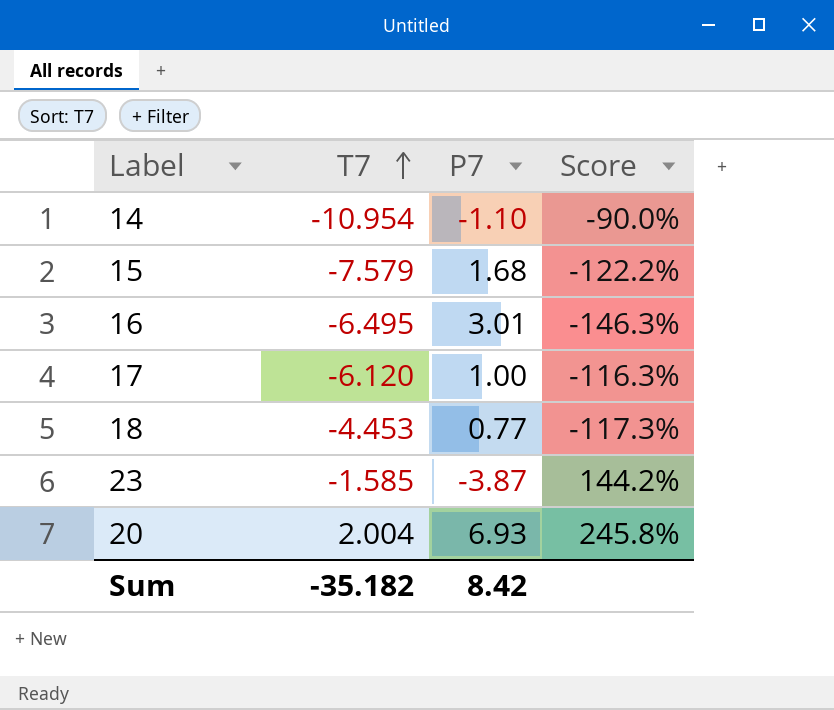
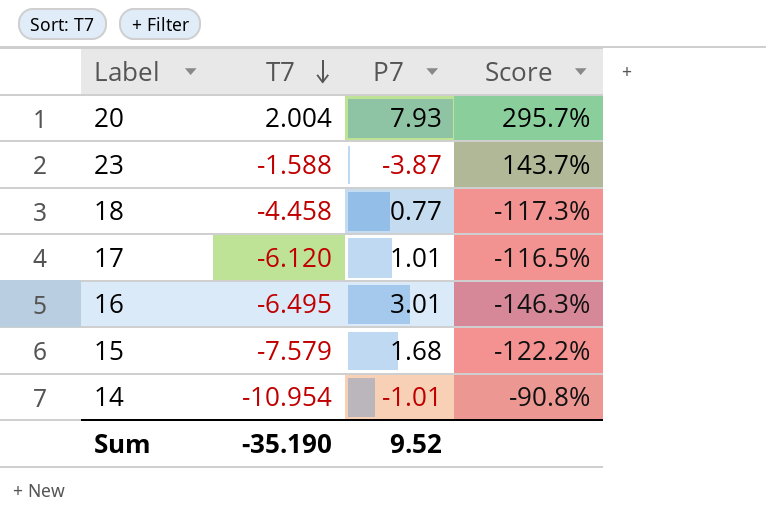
row order: T7 ascending -> T7 descending
20 | P7: 6.93 -> 7.93
20 | Score: 245.8% -> 295.7%
23 | T7: -1.585 -> -1.588
23 | Score: 144.2% -> 143.7%
18 | T7: -4.453 -> -4.458
17 | P7: 1.00 -> 1.01
17 | Score: -116.3% -> -116.5%
14 | P7: -1.10 -> -1.01
14 | Score: -90.0% -> -90.8%
Sum | T7: -35.182 -> -35.190
Sum | P7: 8.42 -> 9.52

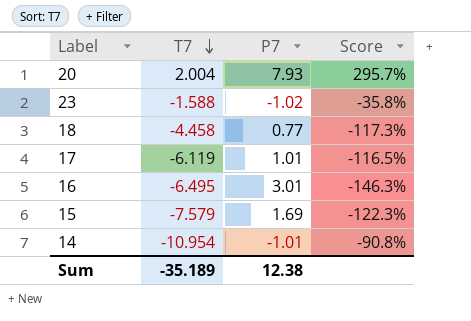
23 | P7: -3.87 -> -1.02
23 | Score: 143.7% -> -35.8%
17 | T7: -6.120 -> -6.119
15 | P7: 1.68 -> 1.69
15 | Score: -122.2% -> -122.3%
Sum | T7: -35.190 -> -35.189
Sum | P7: 9.52 -> 12.38

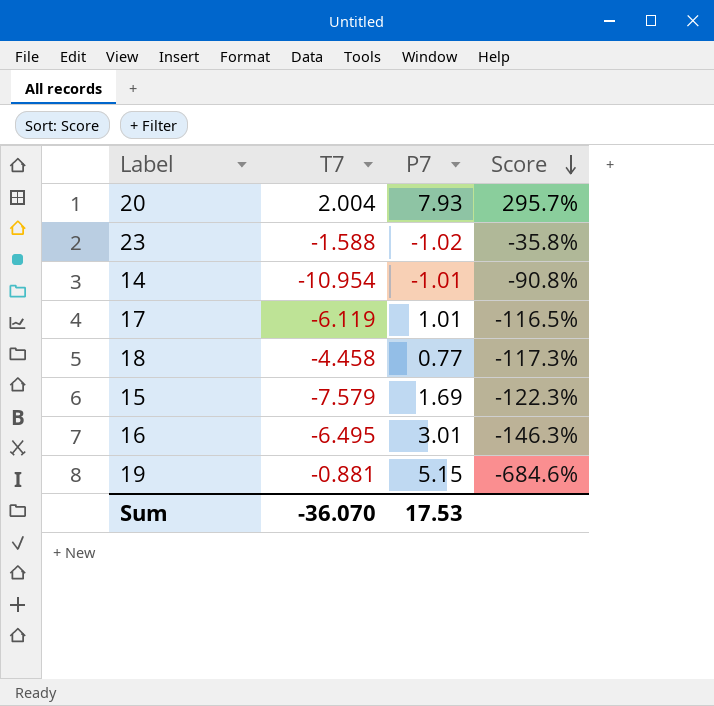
row order: T7 descending -> Score descending
row 19: none -> -0.881 | 5.15 | -684.6%
Sum | T7: -35.189 -> -36.070
Sum | P7: 12.38 -> 17.53

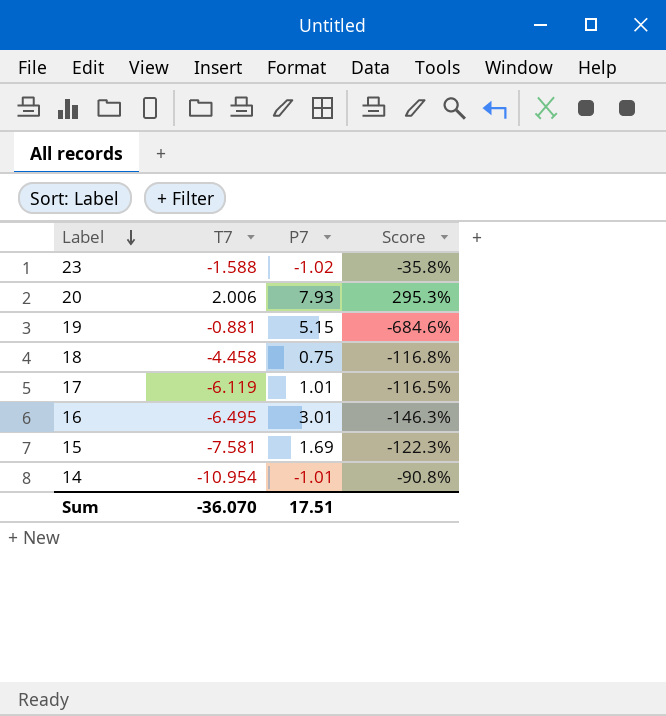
row order: Score descending -> Label descending
20 | T7: 2.004 -> 2.006
20 | Score: 295.7% -> 295.3%
18 | P7: 0.77 -> 0.75
18 | Score: -117.3% -> -116.8%
15 | T7: -7.579 -> -7.581
Sum | P7: 17.53 -> 17.51

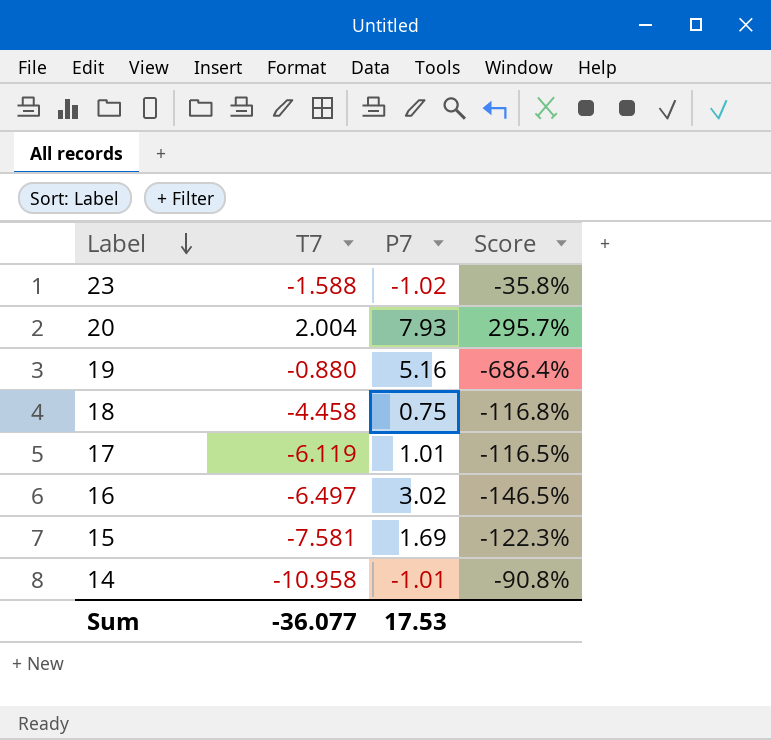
20 | T7: 2.006 -> 2.004
20 | Score: 295.3% -> 295.7%
19 | T7: -0.881 -> -0.880
19 | P7: 5.15 -> 5.16
19 | Score: -684.6% -> -686.4%
16 | T7: -6.495 -> -6.497
16 | P7: 3.01 -> 3.02
16 | Score: -146.3% -> -146.5%
14 | T7: -10.954 -> -10.958
Sum | T7: -36.070 -> -36.077
Sum | P7: 17.51 -> 17.53

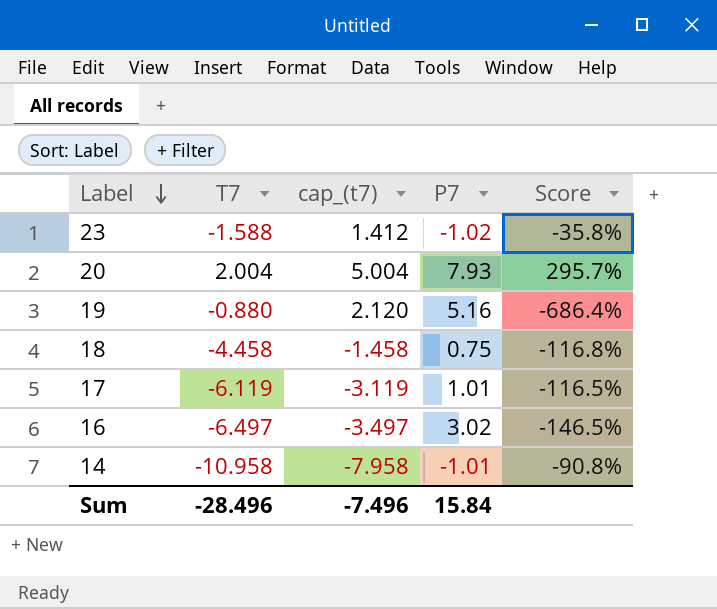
column cap_(t7) | formula: none -> [T7] + 3
row 15: -7.581 | 1.69 | -122.3% -> none
Sum | T7: -36.077 -> -28.496
Sum | P7: 17.53 -> 15.84

